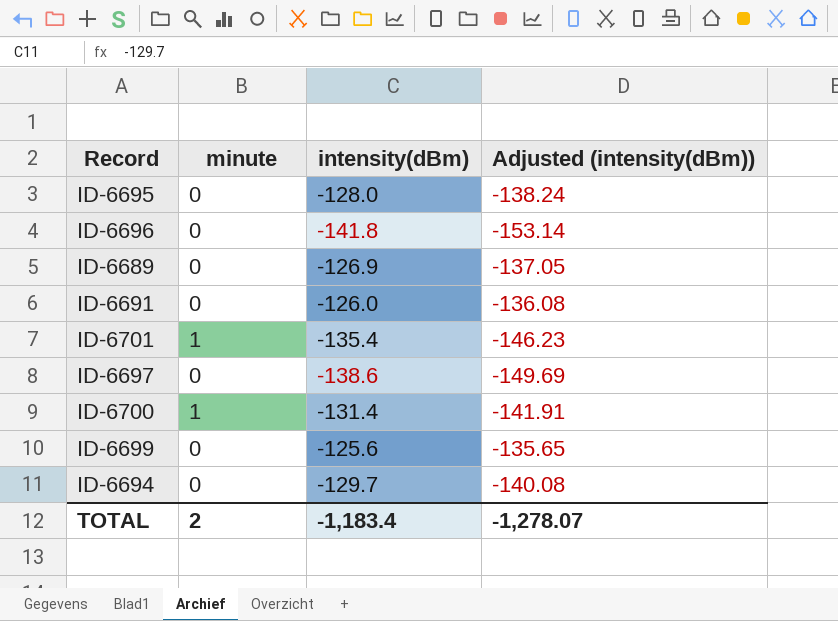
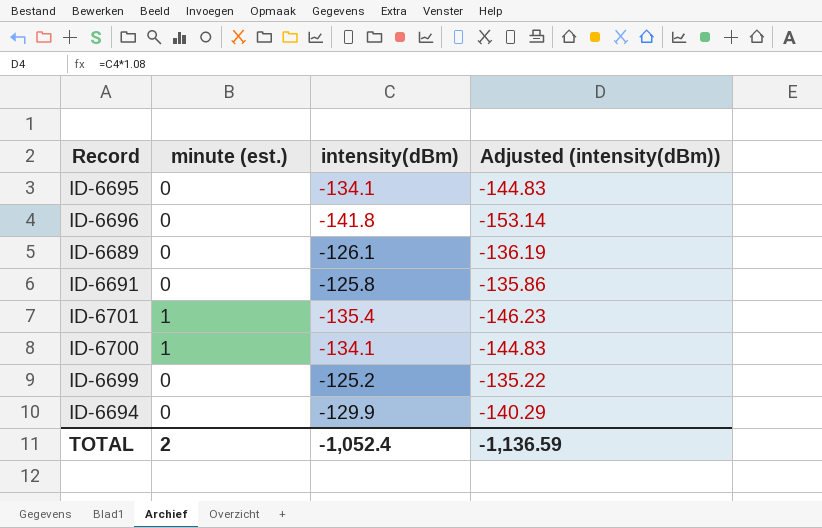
column name: minute -> minute (est.)
row ID-6697: 0 | -138.6 | -149.69 -> none
ID-6695 | intensity(dBm): -128.0 -> -134.1
ID-6695 | Adjusted (intensity(dBm)): -138.24 -> -144.83
ID-6689 | intensity(dBm): -126.9 -> -126.1
ID-6689 | Adjusted (intensity(dBm)): -137.05 -> -136.19
ID-6691 | intensity(dBm): -126.0 -> -125.8
ID-6691 | Adjusted (intensity(dBm)): -136.08 -> -135.86
ID-6700 | intensity(dBm): -131.4 -> -134.1
ID-6700 | Adjusted (intensity(dBm)): -141.91 -> -144.83
ID-6699 | intensity(dBm): -125.6 -> -125.2
ID-6699 | Adjusted (intensity(dBm)): -135.65 -> -135.22
ID-6694 | intensity(dBm): -129.7 -> -129.9
ID-6694 | Adjusted (intensity(dBm)): -140.08 -> -140.29
TOTAL | intensity(dBm): -1,183.4 -> -1,052.4
TOTAL | Adjusted (intensity(dBm)): -1,278.07 -> -1,136.59

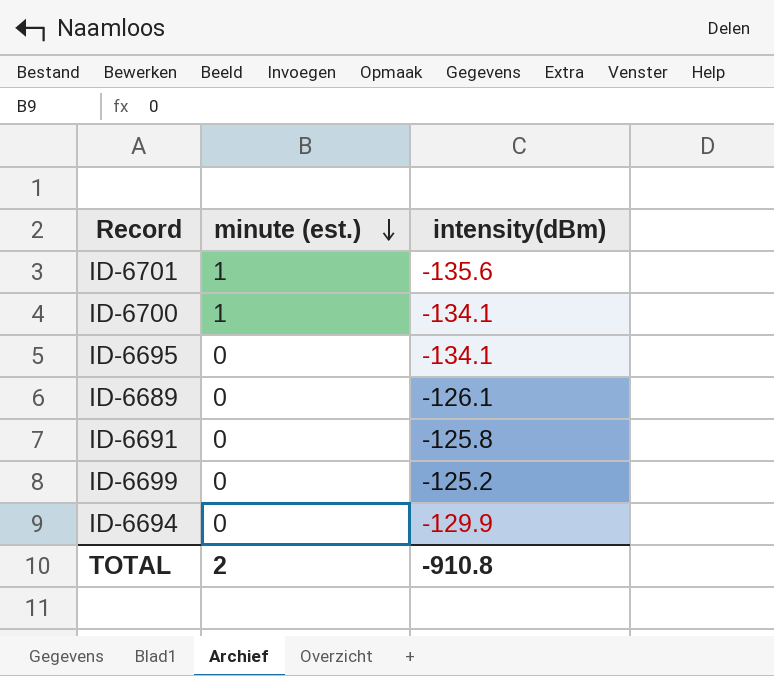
row order: none -> minute (est.) descending
column Adjusted (intensity(dBm)) | formula: [intensity(dBm)] * 1.08 -> none
row ID-6696: 0 | -141.8 | -153.14 -> none
ID-6701 | intensity(dBm): -135.4 -> -135.6
TOTAL | intensity(dBm): -1,052.4 -> -910.8

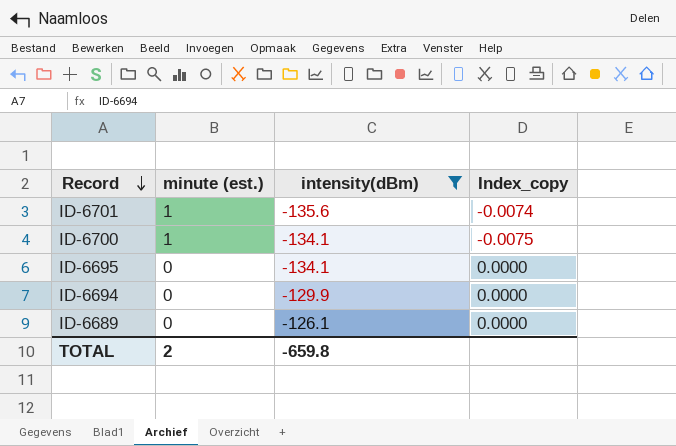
filter: none -> intensity(dBm) <= -126.1
row order: minute (est.) descending -> Record descending
column Index_copy | formula: none -> [minute (est.)] / [intensity(dBm)]
TOTAL | intensity(dBm): -910.8 -> -659.8

